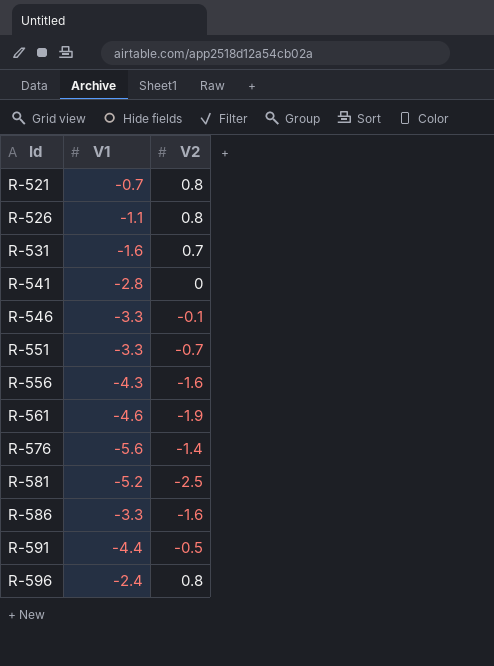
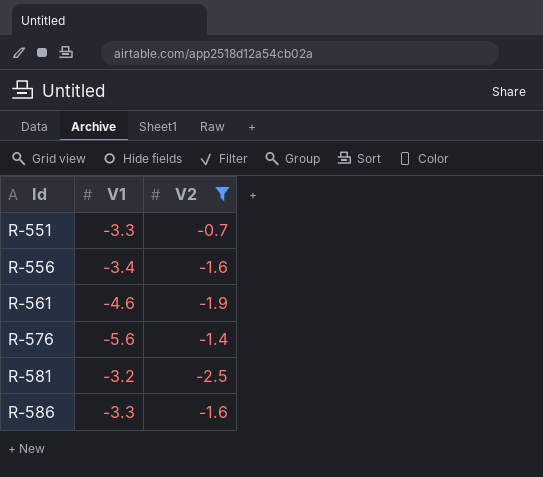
filter: none -> V2 <= -0.7
R-556 | V1: -4.3 -> -3.4
R-581 | V1: -5.2 -> -3.2

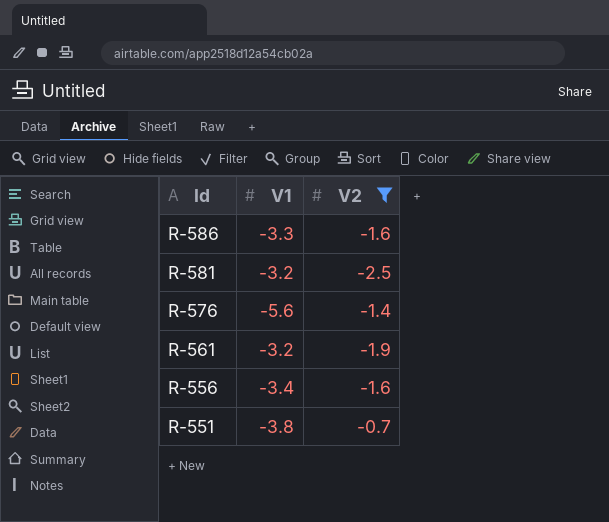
row order: Id ascending -> Id descending
R-561 | V1: -4.6 -> -3.2
R-551 | V1: -3.3 -> -3.8

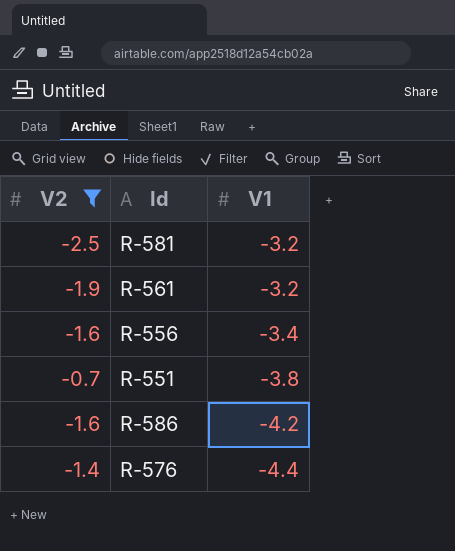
row order: Id descending -> V1 descending
column V2 | position: 3 -> 1
R-586 | V1: -3.3 -> -4.2
R-576 | V1: -5.6 -> -4.4

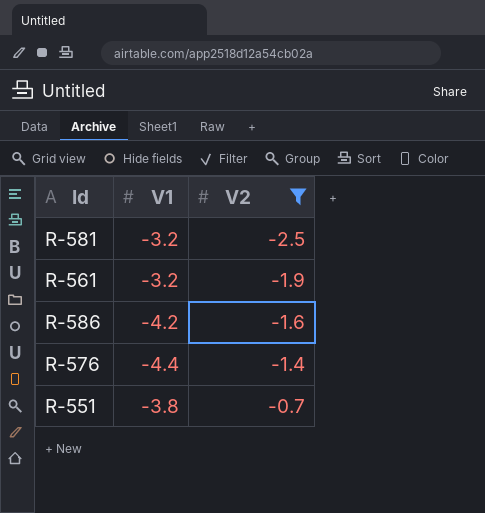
row order: V1 descending -> V2 ascending
column V2 | position: 1 -> 3
row R-556: -1.6 | -3.4 -> none

